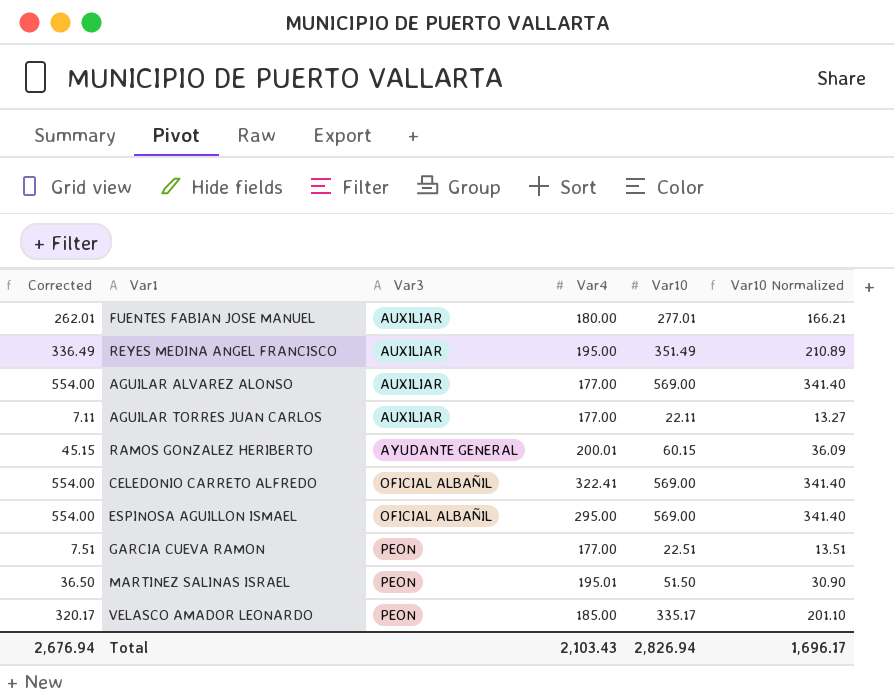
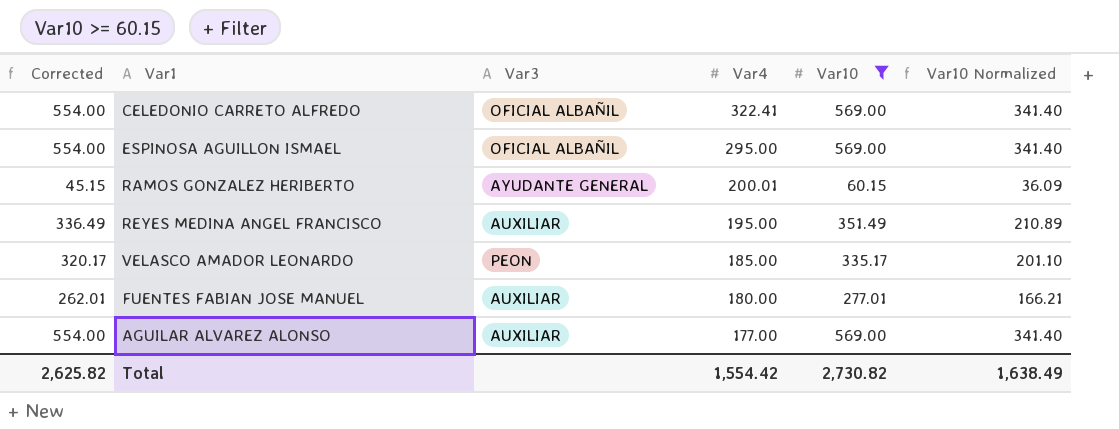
filter: none -> Var10 >= 60.15
row order: Var3 ascending -> Var4 descending
Total | Corrected: 2,676.94 -> 2,625.82
Total | Var4: 2,103.43 -> 1,554.42
Total | Var10: 2,826.94 -> 2,730.82
Total | Var10 Normalized: 1,696.17 -> 1,638.49

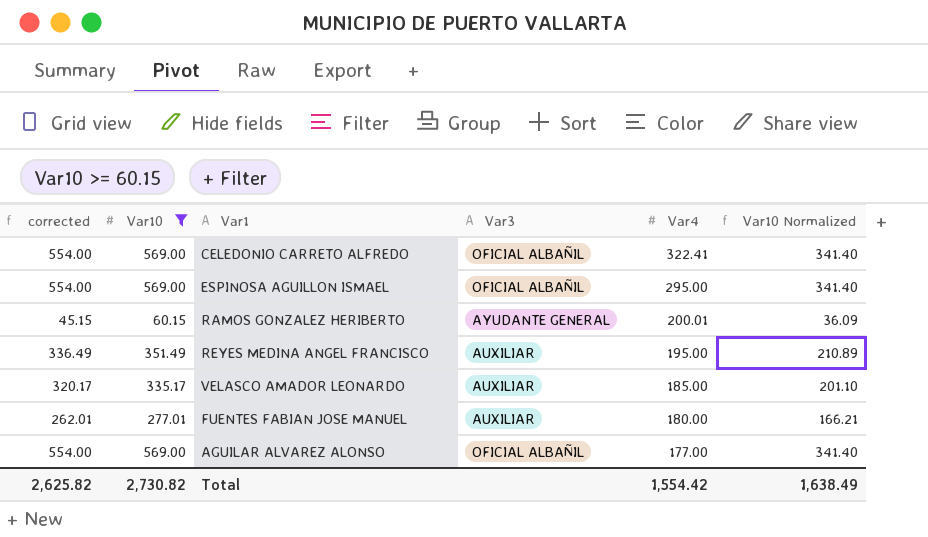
column name: Corrected -> corrected
column Var10 | position: 5 -> 2
VELASCO AMADOR LEONARDO | Var3: PEON -> AUXILIAR
AGUILAR ALVAREZ ALONSO | Var3: AUXILIAR -> OFICIAL ALBAÑIL

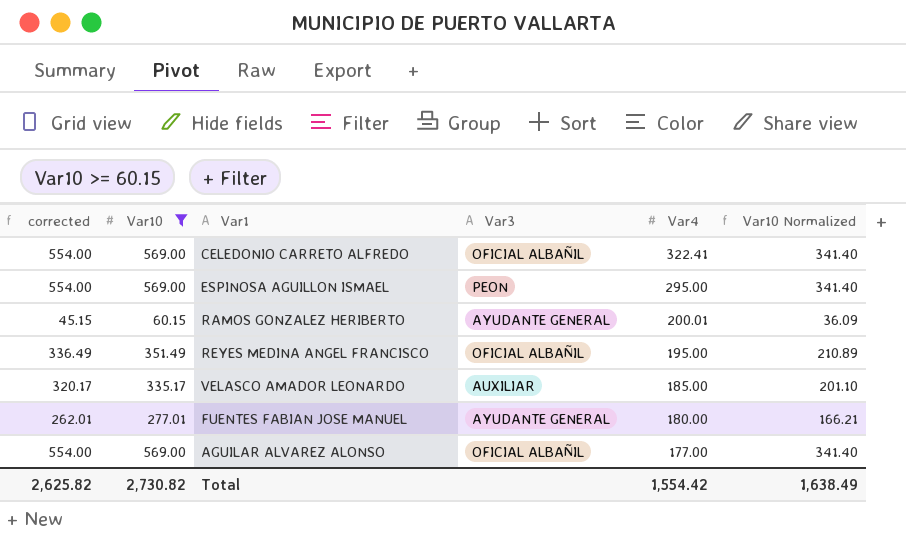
ESPINOSA AGUILLON ISMAEL | Var3: OFICIAL ALBAÑIL -> PEON
REYES MEDINA ANGEL FRANCISCO | Var3: AUXILIAR -> OFICIAL ALBAÑIL
FUENTES FABIAN JOSE MANUEL | Var3: AUXILIAR -> AYUDANTE GENERAL

